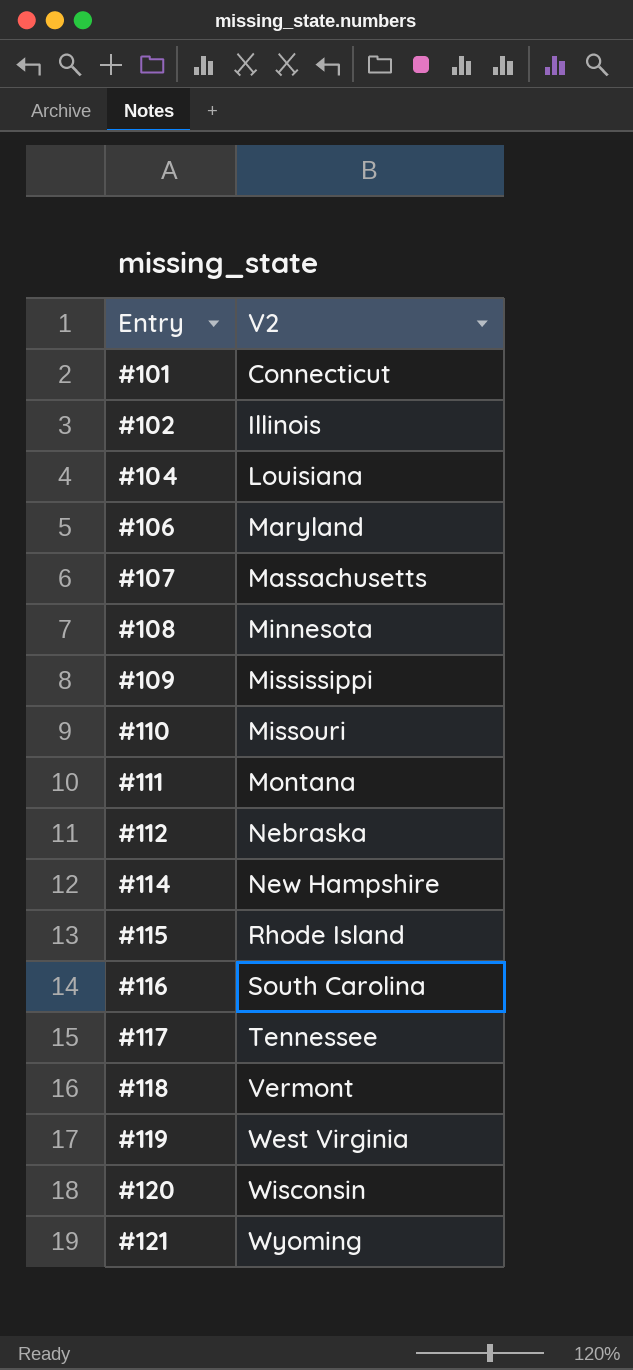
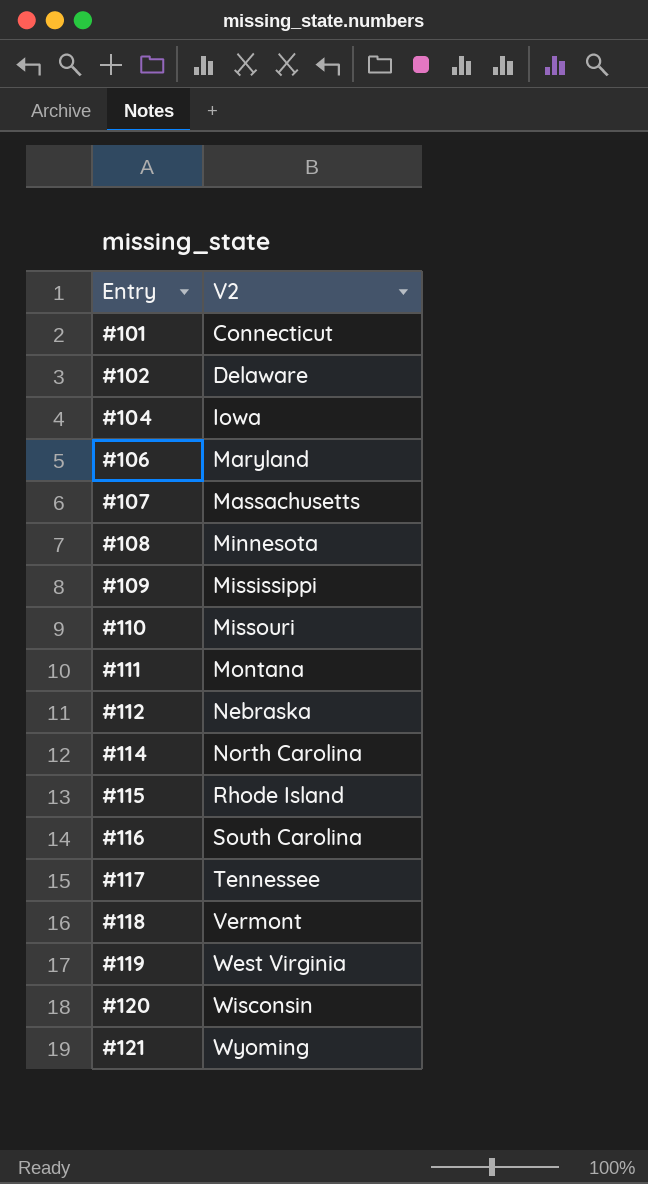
#102 | V2: Illinois -> Delaware
#104 | V2: Louisiana -> Iowa
#114 | V2: New Hampshire -> North Carolina

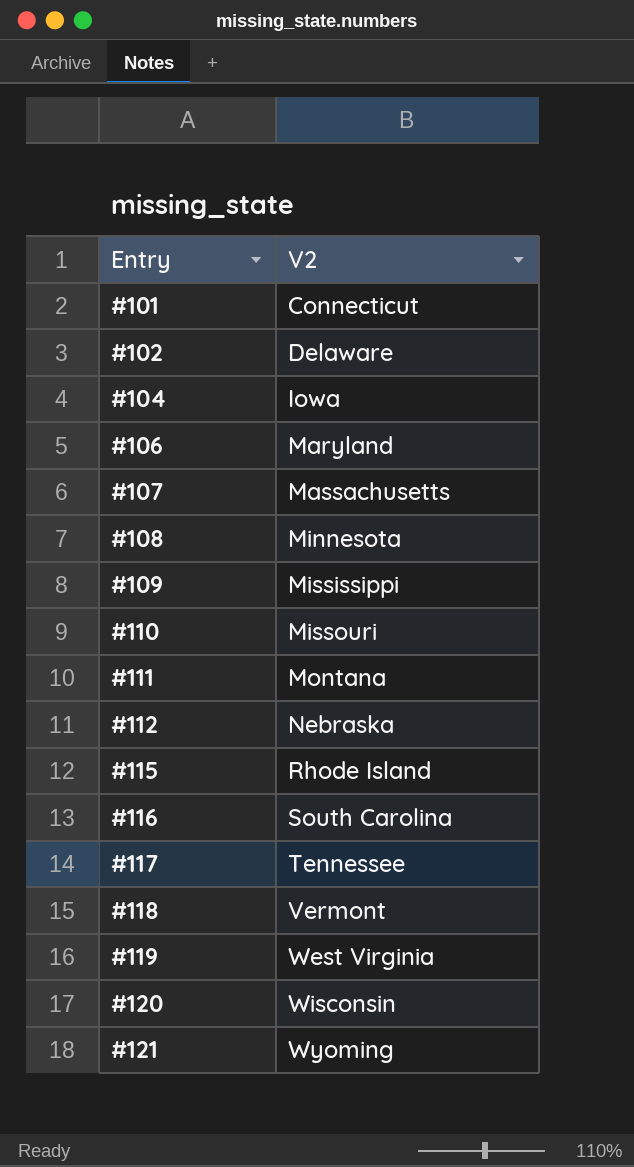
row #114: North Carolina -> none

